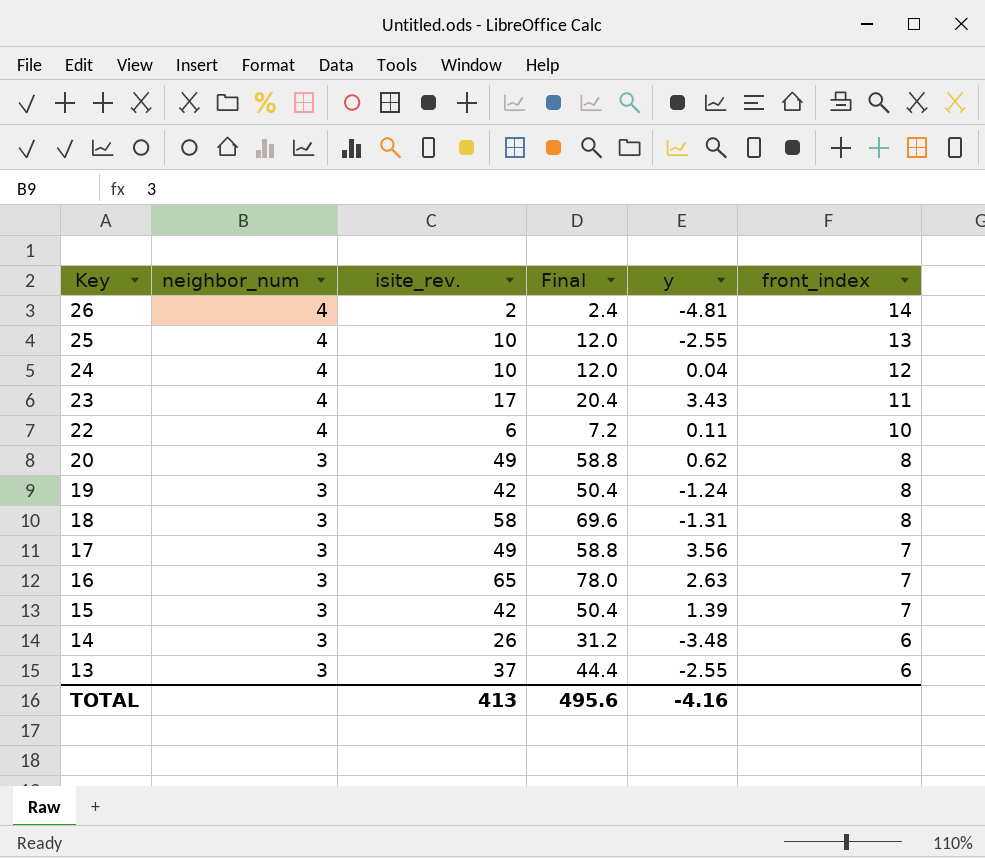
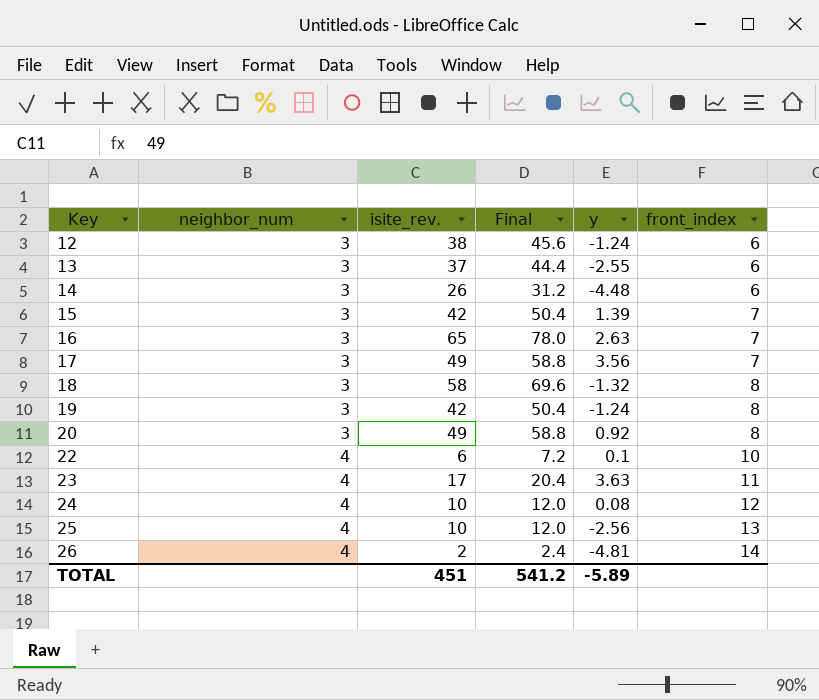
row order: Key descending -> Key ascending
row 12: none -> 3 | 38 | 45.6 | -1.24 | 6
14 | y: -3.48 -> -4.48
18 | y: -1.31 -> -1.32
20 | y: 0.62 -> 0.92
22 | y: 0.11 -> 0.1
23 | y: 3.43 -> 3.63
24 | y: 0.04 -> 0.08
25 | y: -2.55 -> -2.56
TOTAL | isite_rev.: 413 -> 451
TOTAL | Final: 495.6 -> 541.2
TOTAL | y: -4.16 -> -5.89

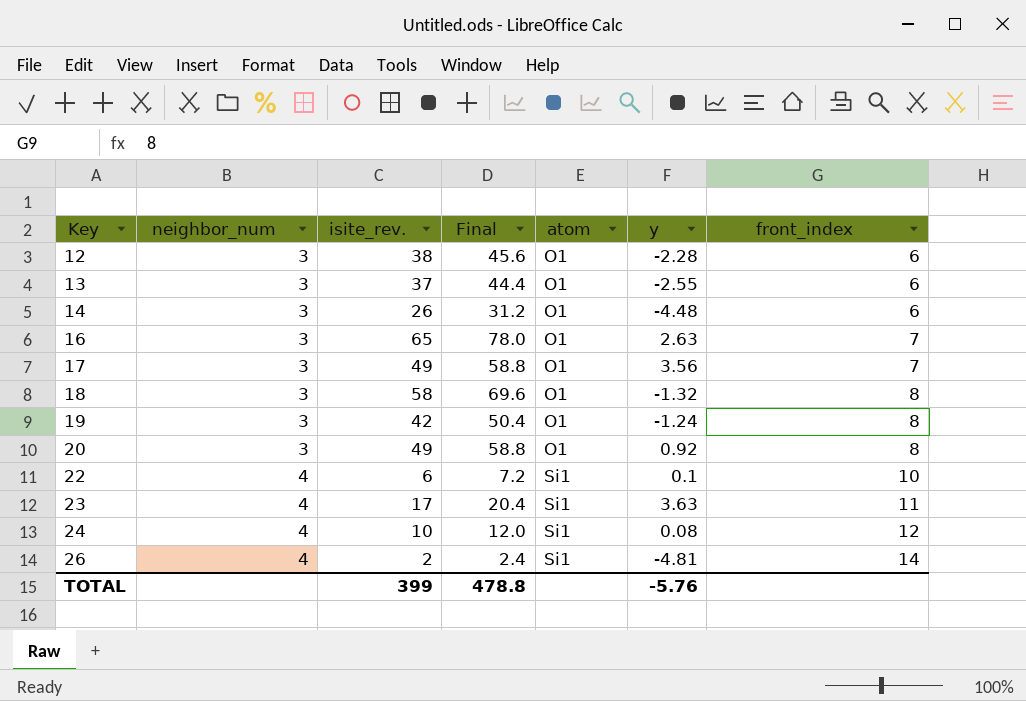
column atom | position: none -> 5
row 15: 3 | 42 | 50.4 | 1.39 | 7 -> none
row 25: 4 | 10 | 12.0 | -2.56 | 13 -> none
12 | y: -1.24 -> -2.28
TOTAL | isite_rev.: 451 -> 399
TOTAL | Final: 541.2 -> 478.8
TOTAL | y: -5.89 -> -5.76

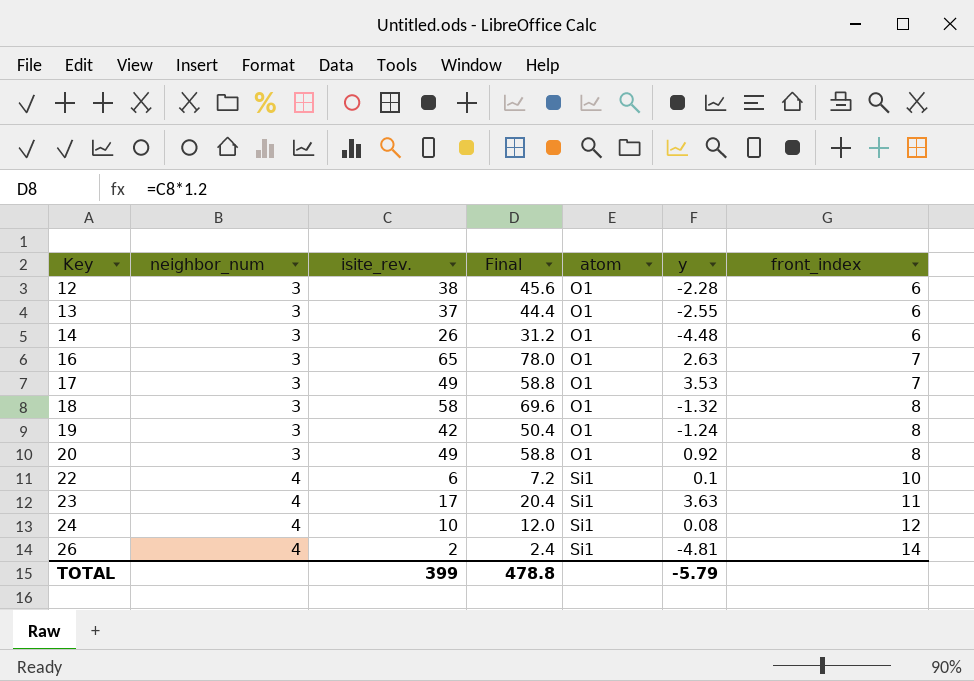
17 | y: 3.56 -> 3.53
TOTAL | y: -5.76 -> -5.79

